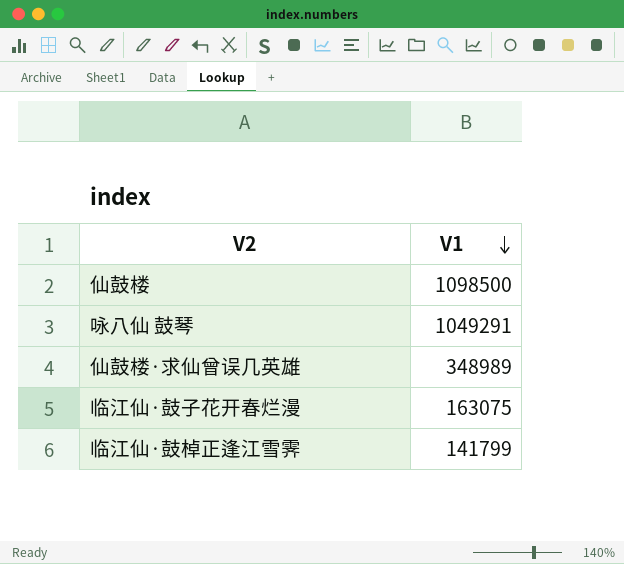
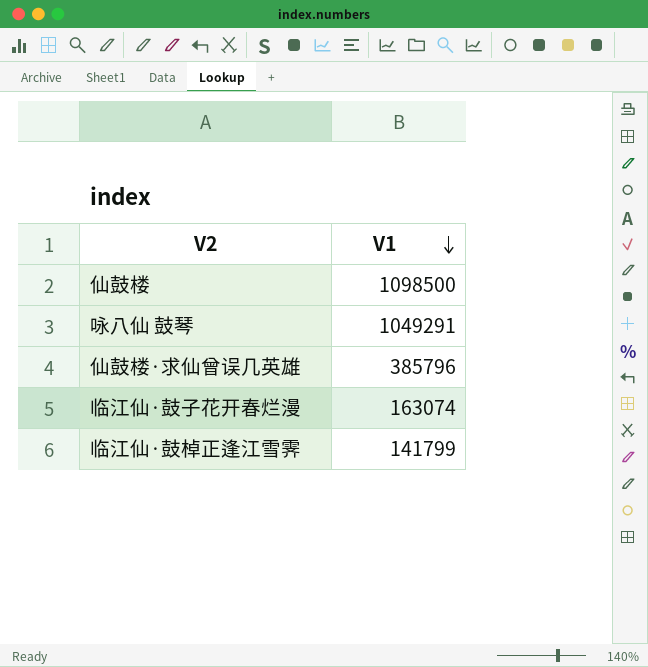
仙鼓楼·求仙曾误几英雄 | V1: 348989 -> 385796
临江仙·鼓子花开春烂漫 | V1: 163075 -> 163074

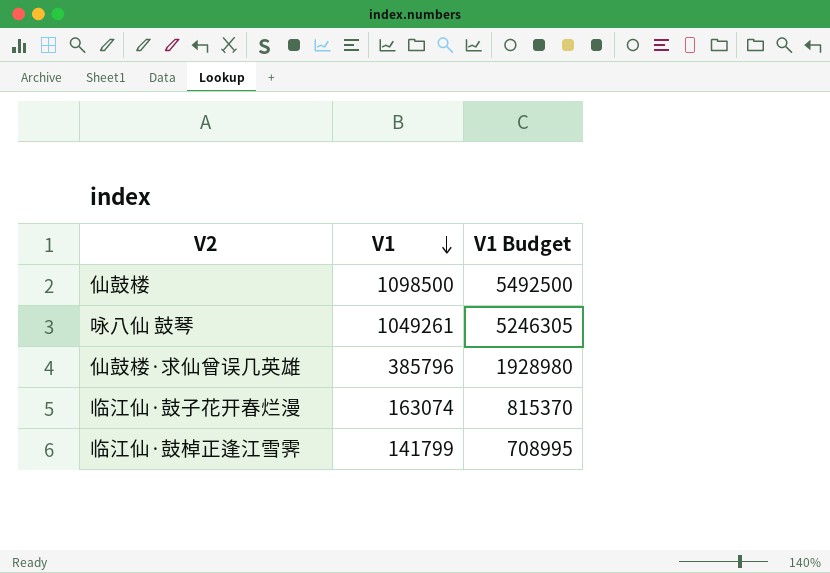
column V1 Budget | formula: none -> [V1] * 5
咏八仙 鼓琴 | V1: 1049291 -> 1049261

